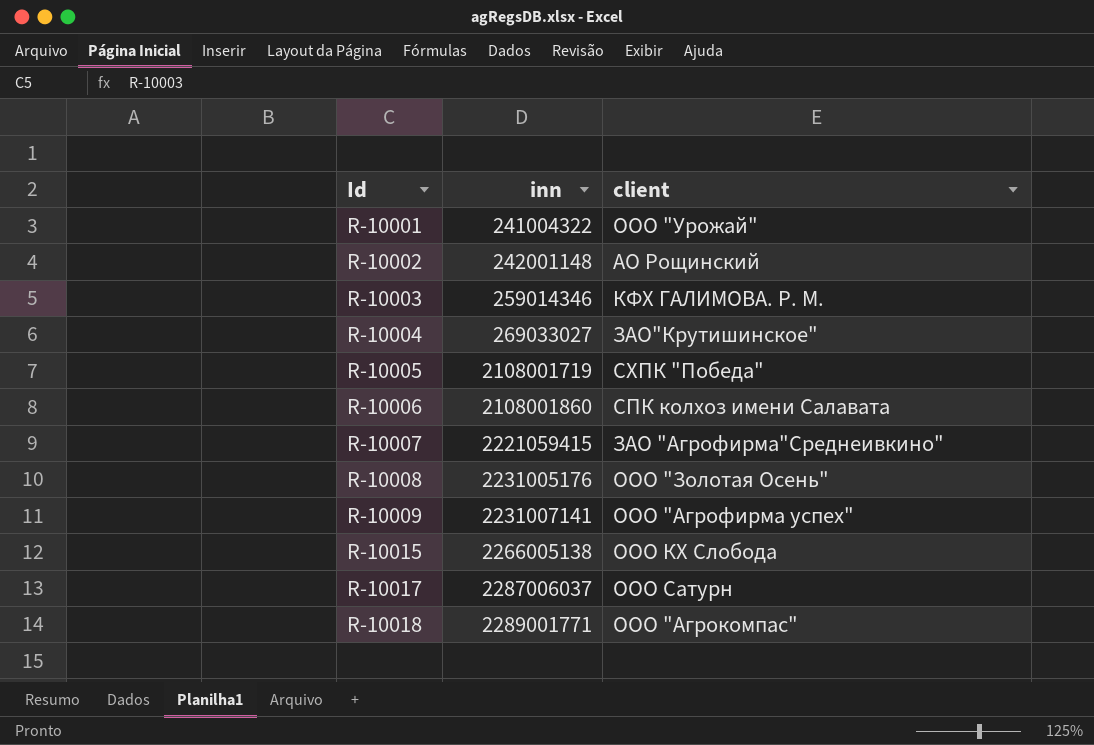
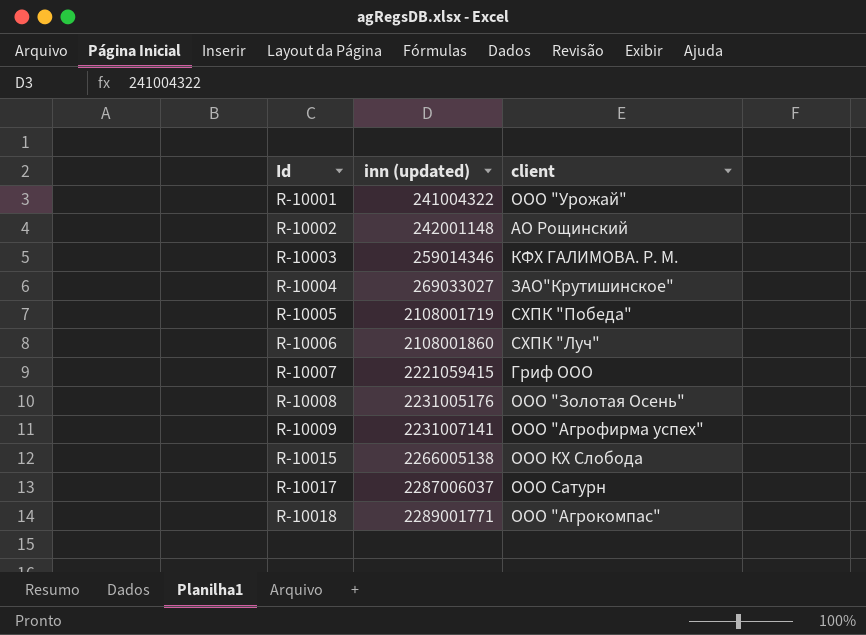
column name: inn -> inn (updated)
R-10006 | client: СПК колхоз имени Салавата -> СХПК "Луч"
R-10007 | client: ЗАО "Агрофирма"Среднеивкино" -> Гриф ООО

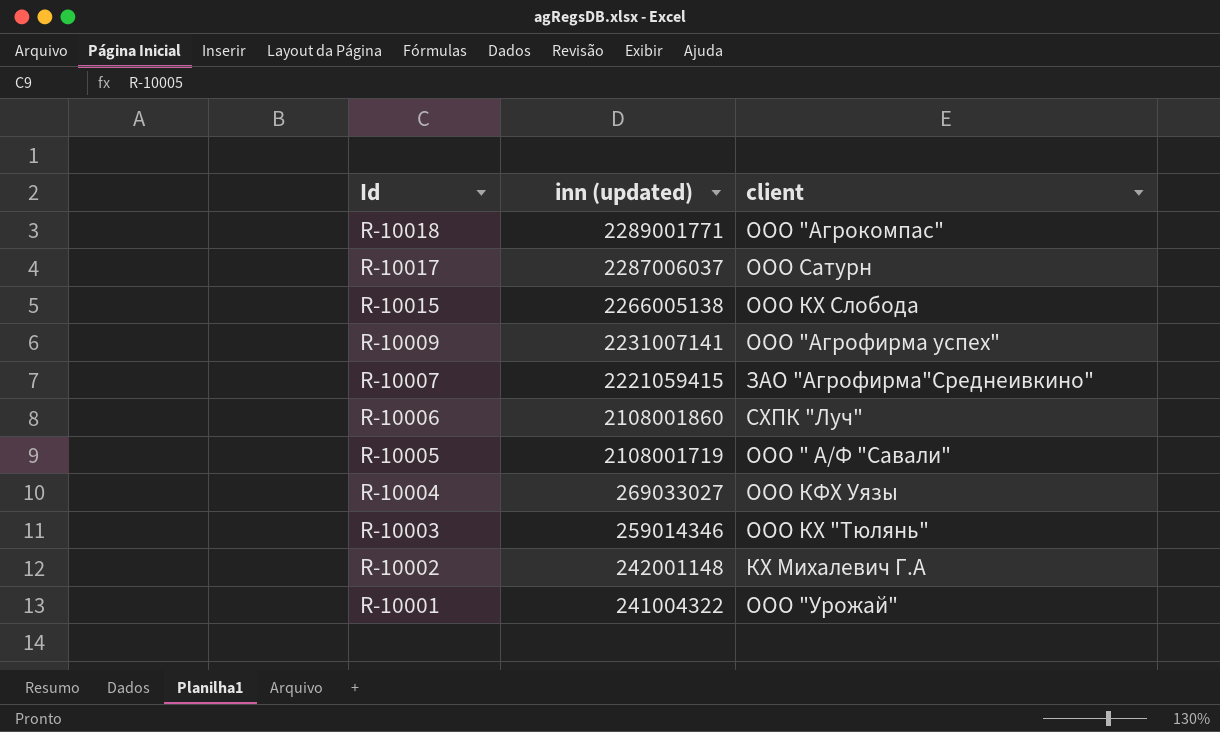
row order: Id ascending -> Id descending
row R-10008: 2231005176 | ООО "Золотая Осень" -> none
R-10007 | client: Гриф ООО -> ЗАО "Агрофирма"Среднеивкино"
R-10005 | client: СХПК "Победа" -> ООО " А/Ф "Савали"
R-10004 | client: ЗАО"Крутишинское" -> ООО КФХ Уязы
R-10003 | client: КФХ ГАЛИМОВА. Р. М. -> ООО КХ "Тюлянь"
R-10002 | client: АО Рощинский -> КХ Михалевич Г.А

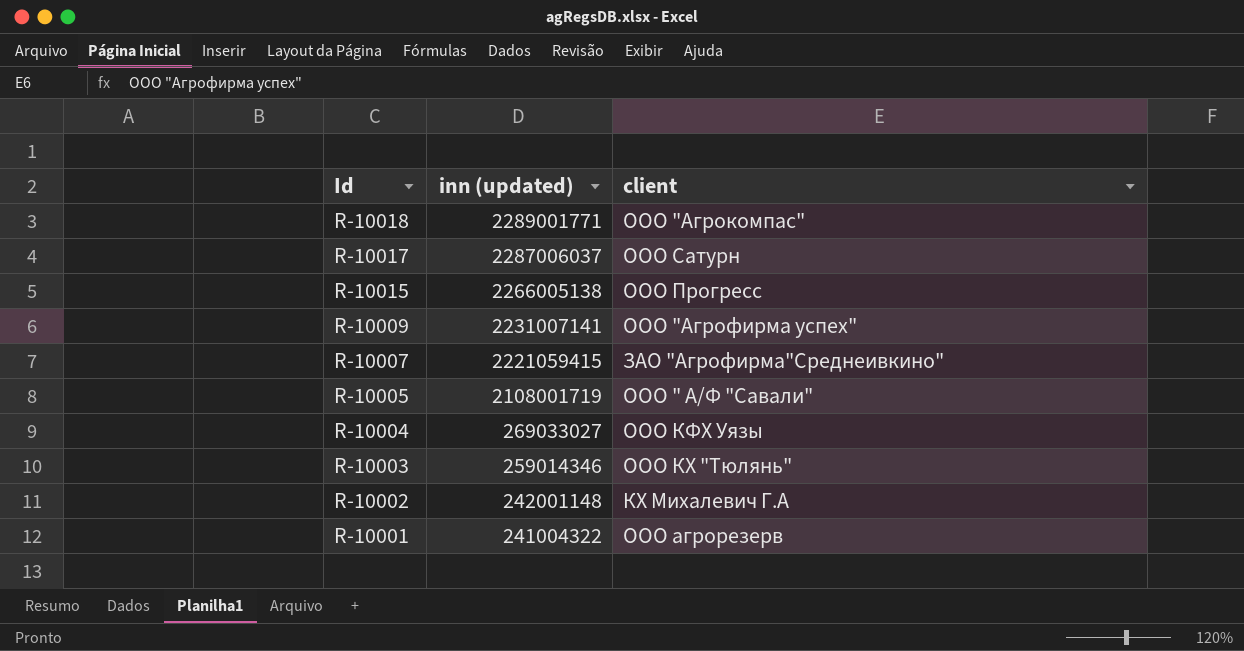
row R-10006: 2108001860 | СХПК "Луч" -> none
R-10015 | client: ООО КХ Слобода -> ООО Прогресс
R-10001 | client: ООО "Урожай" -> ООО агрорезерв

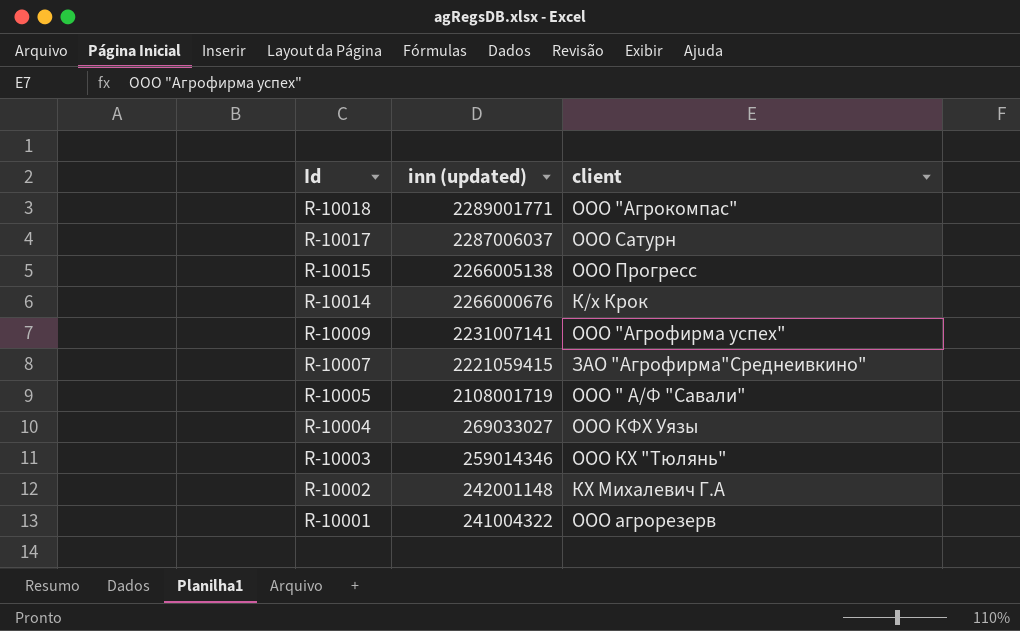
row R-10014: none -> 2266000676 | К/х Крок

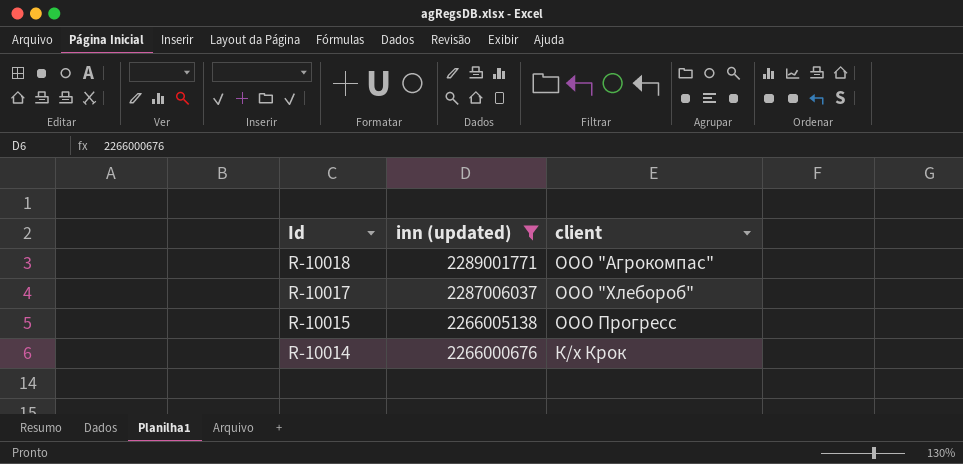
filter: none -> inn (updated) >= 2266000676
R-10017 | client: ООО Сатурн -> ООО "Хлебороб"

